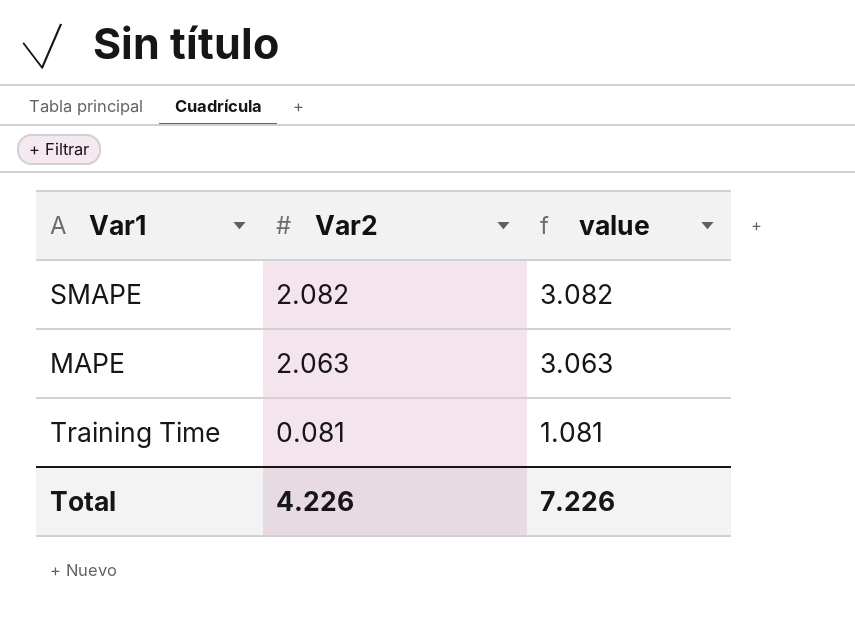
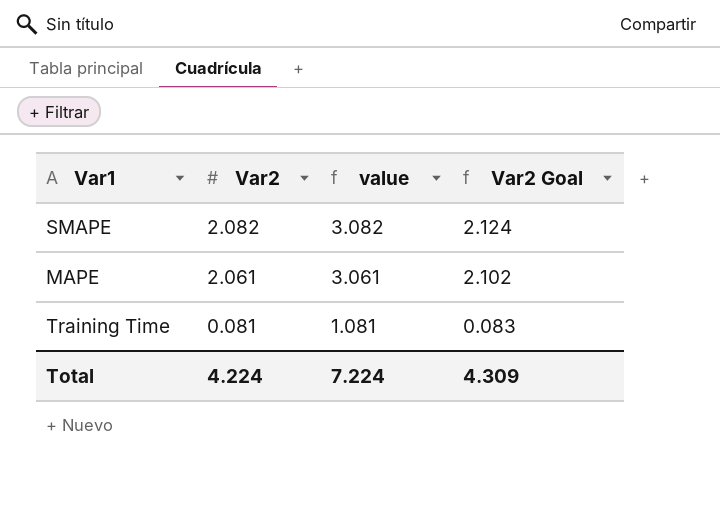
column Var2 Goal | formula: none -> [Var2] * 1.02
MAPE | Var2: 2.063 -> 2.061
MAPE | value: 3.063 -> 3.061
Total | Var2: 4.226 -> 4.224
Total | value: 7.226 -> 7.224

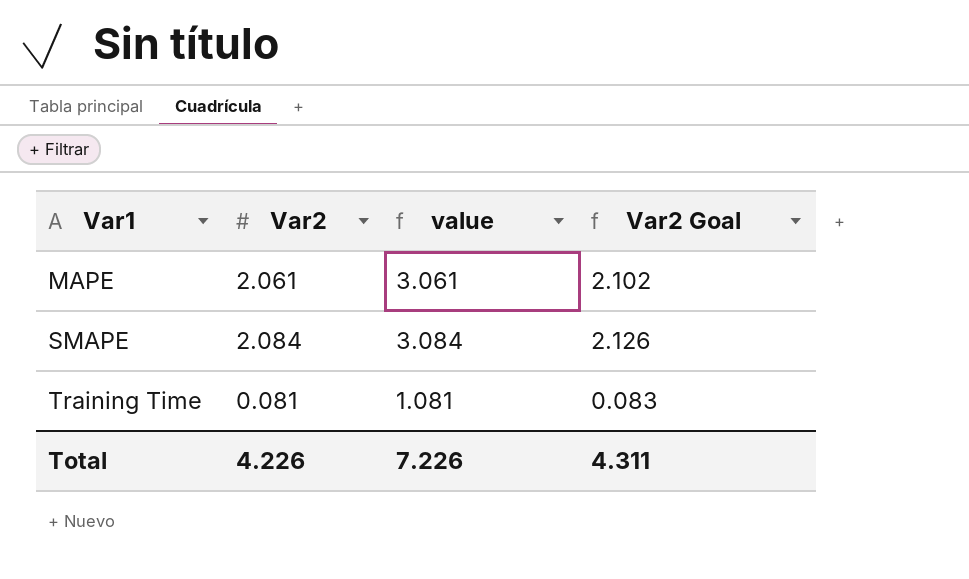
row order: Var2 descending -> Var1 ascending
SMAPE | Var2: 2.082 -> 2.084
SMAPE | value: 3.082 -> 3.084
SMAPE | Var2 Goal: 2.124 -> 2.126
Total | Var2: 4.224 -> 4.226
Total | value: 7.224 -> 7.226
Total | Var2 Goal: 4.309 -> 4.311

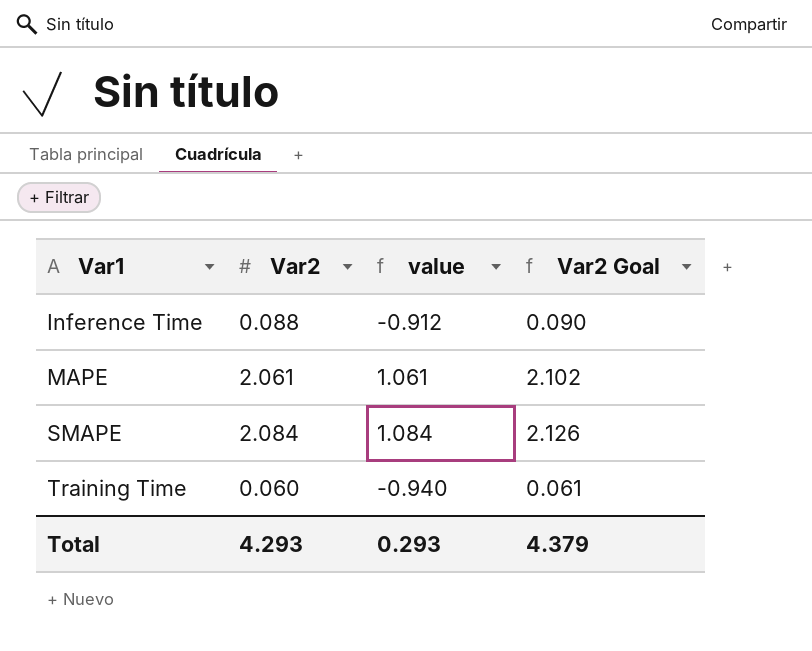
column value | formula: [Var2] + 1 -> [Var2] - 1
row Inference Time: none -> 0.088 | -0.912 | 0.090
Training Time | Var2: 0.081 -> 0.060
Training Time | Var2 Goal: 0.083 -> 0.061
Total | Var2: 4.226 -> 4.293
Total | value: 7.226 -> 0.293
Total | Var2 Goal: 4.311 -> 4.379

